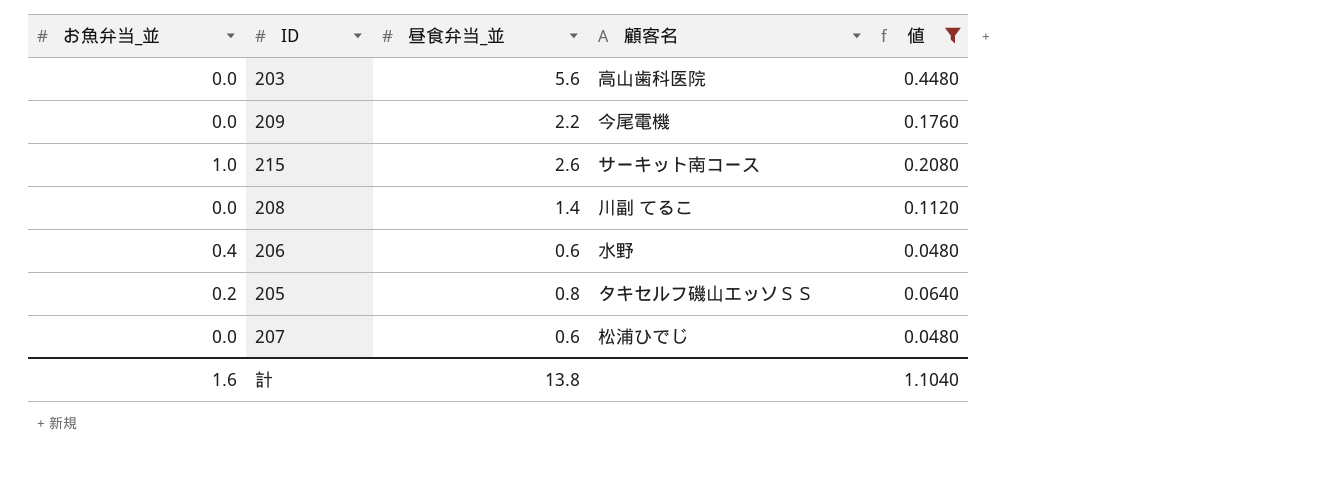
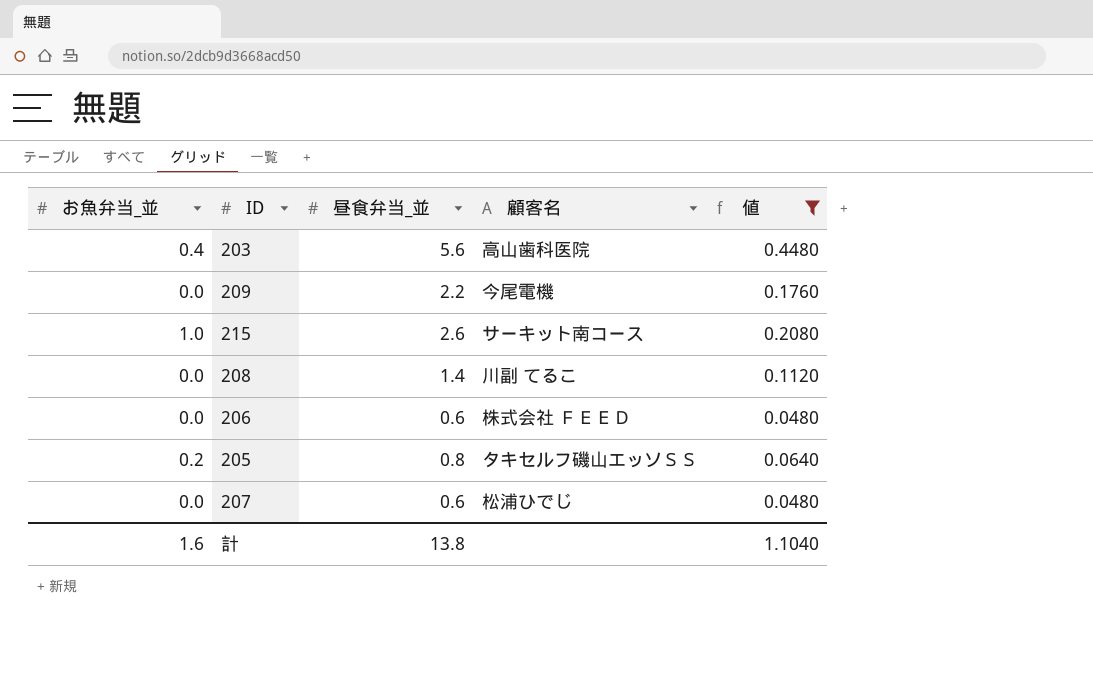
203 | お魚弁当_並: 0.0 -> 0.4
206 | お魚弁当_並: 0.4 -> 0.0
206 | 顧客名: 水野 -> 株式会社 ＦＥＥＤ

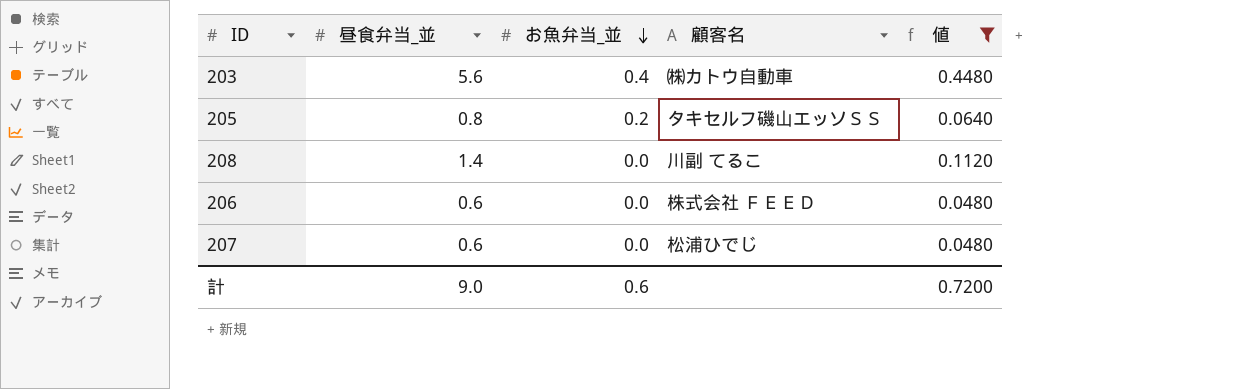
row order: none -> お魚弁当_並 descending
column お魚弁当_並 | position: 1 -> 3
row 209: 0.0 | 2.2 | 今尾電機 | 0.1760 -> none
row 215: 1.0 | 2.6 | サーキット南コース | 0.2080 -> none
203 | 顧客名: 高山歯科医院 -> ㈱カトウ自動車
計 | 昼食弁当_並: 13.8 -> 9.0
計 | お魚弁当_並: 1.6 -> 0.6
計 | 値: 1.1040 -> 0.7200

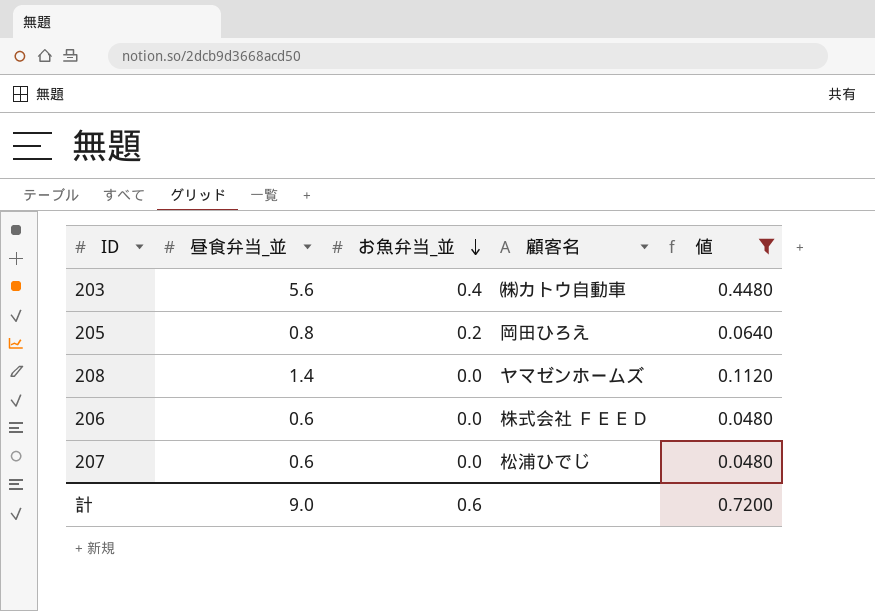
205 | 顧客名: タキセルフ磯山エッソＳＳ -> 岡田ひろえ
208 | 顧客名: 川副 てるこ -> ヤマゼンホームズ

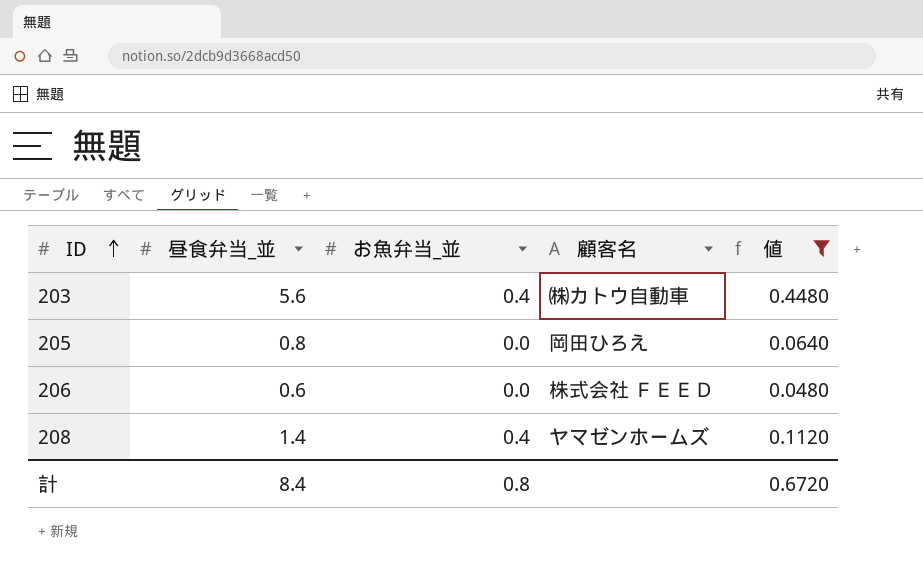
row order: お魚弁当_並 descending -> ID ascending
row 207: 0.6 | 0.0 | 松浦ひでじ | 0.0480 -> none
205 | お魚弁当_並: 0.2 -> 0.0
208 | お魚弁当_並: 0.0 -> 0.4
計 | 昼食弁当_並: 9.0 -> 8.4
計 | お魚弁当_並: 0.6 -> 0.8
計 | 値: 0.7200 -> 0.6720

